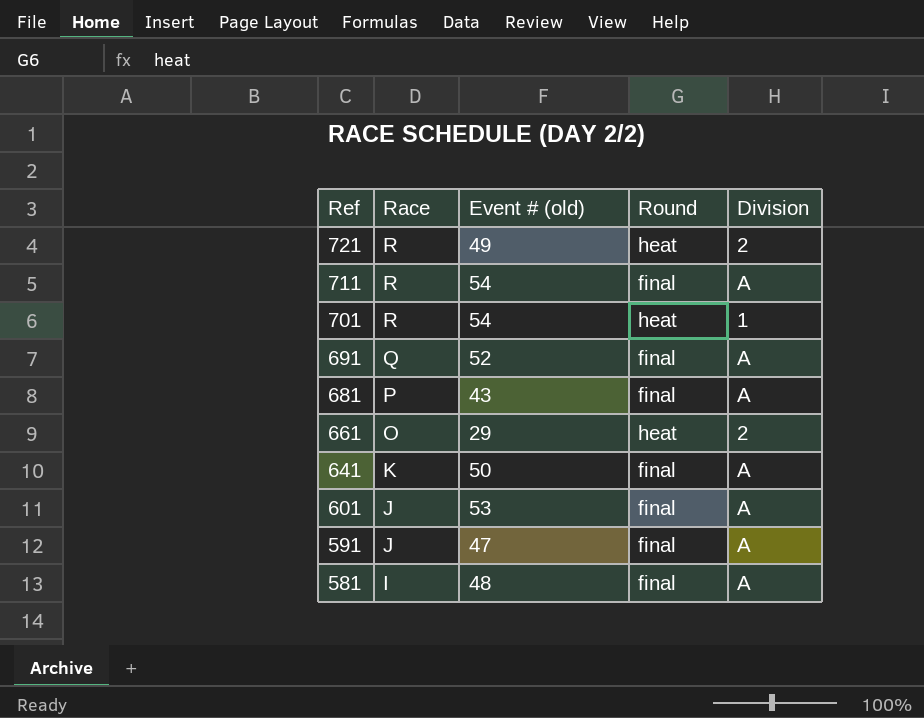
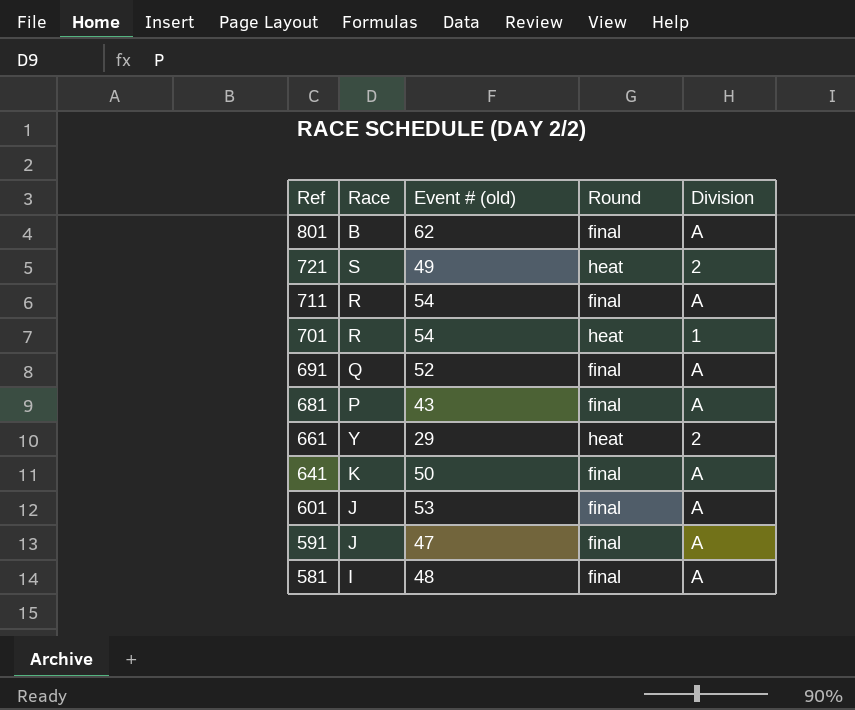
row 801: none -> B | 62 | final | A
721 | Race: R -> S
661 | Race: O -> Y

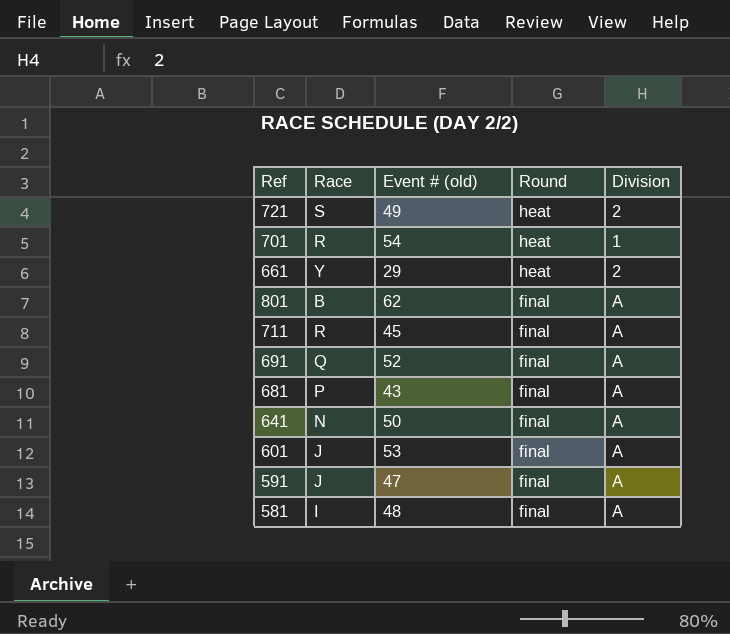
row order: Ref descending -> Round descending
711 | Event # (old): 54 -> 45
641 | Race: K -> N

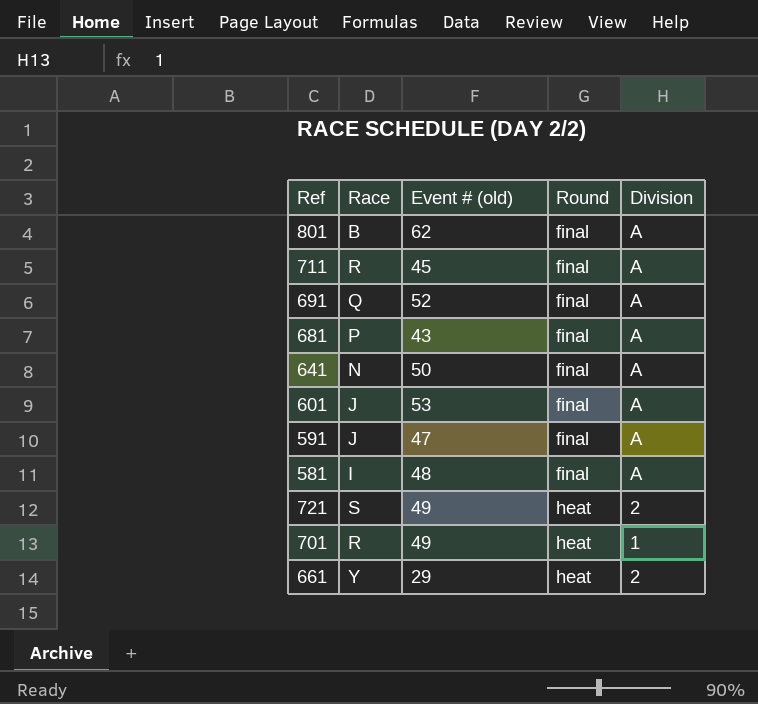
row order: Round descending -> Round ascending
701 | Event # (old): 54 -> 49

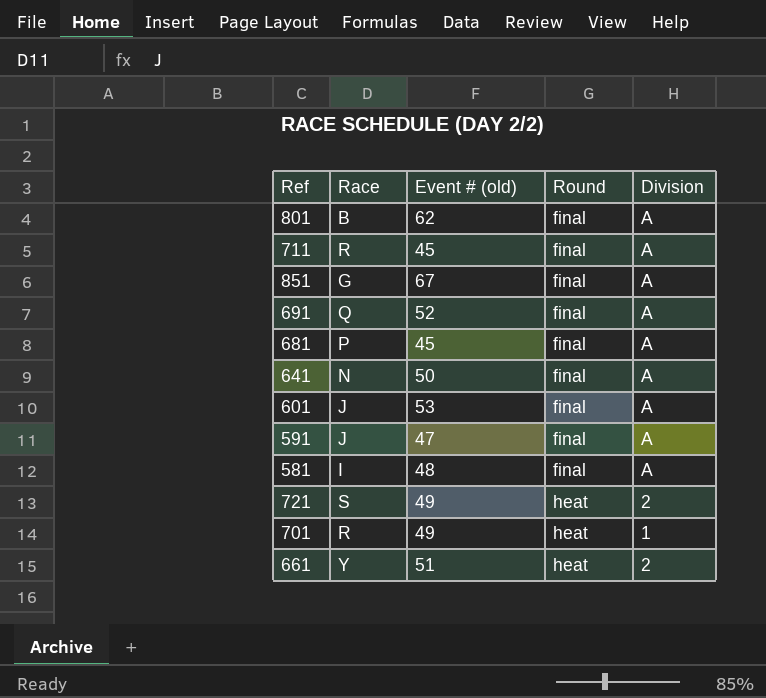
row 851: none -> G | 67 | final | A
681 | Event # (old): 43 -> 45
661 | Event # (old): 29 -> 51

